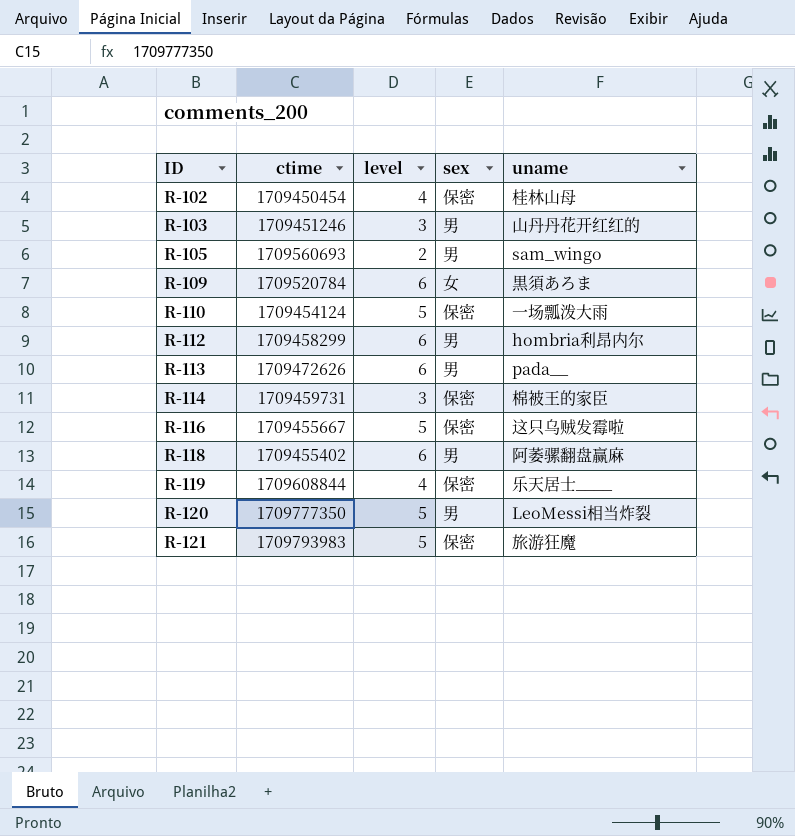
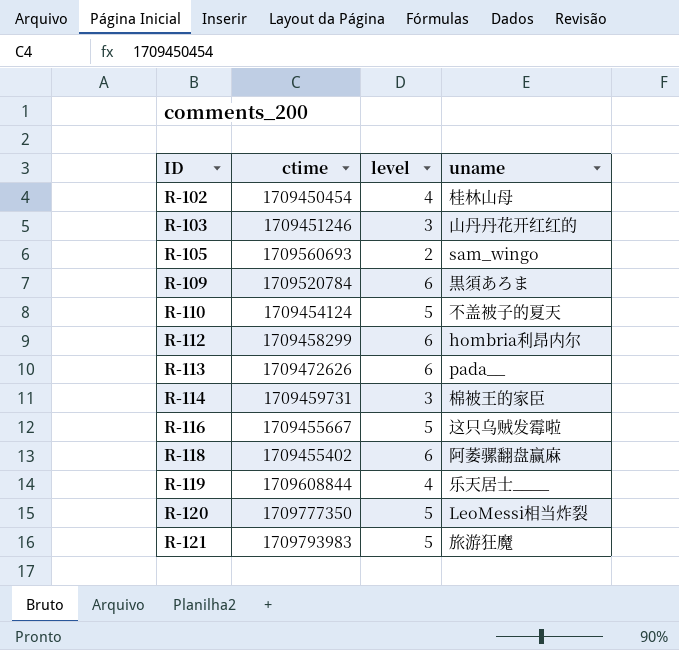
column sex | position: 4 -> none
R-110 | uname: 一场瓢泼大雨 -> 不盖被子的夏天

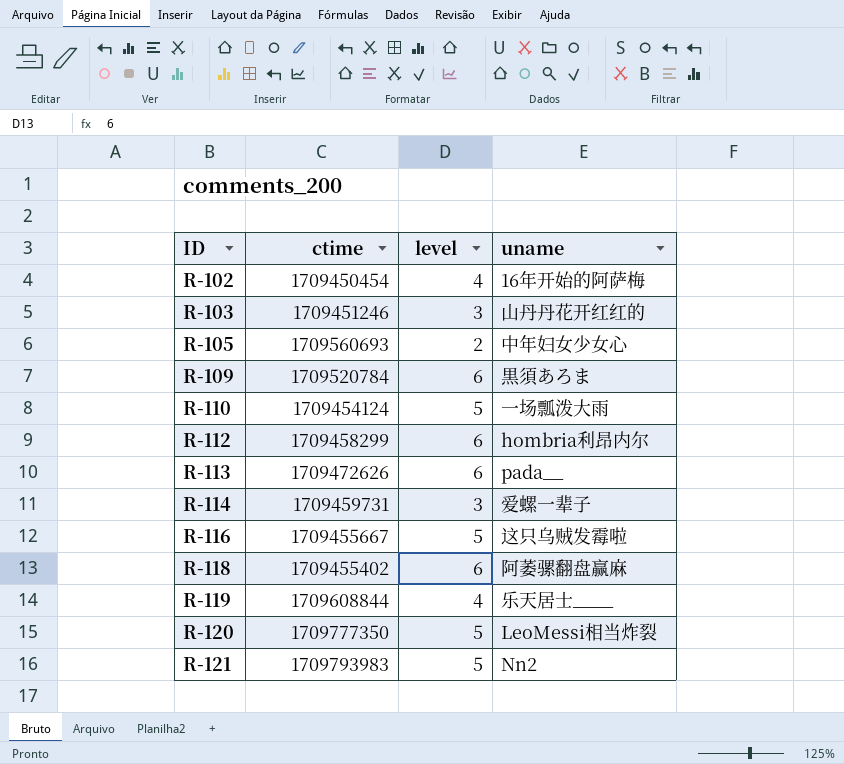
R-102 | uname: 桂林山母 -> 16年开始的阿萨梅
R-105 | uname: sam_wingo -> 中年妇女少女心
R-110 | uname: 不盖被子的夏天 -> 一场瓢泼大雨
R-114 | uname: 棉被王的家臣 -> 爱螺一辈子
R-121 | uname: 旅游狂魔 -> Nn2

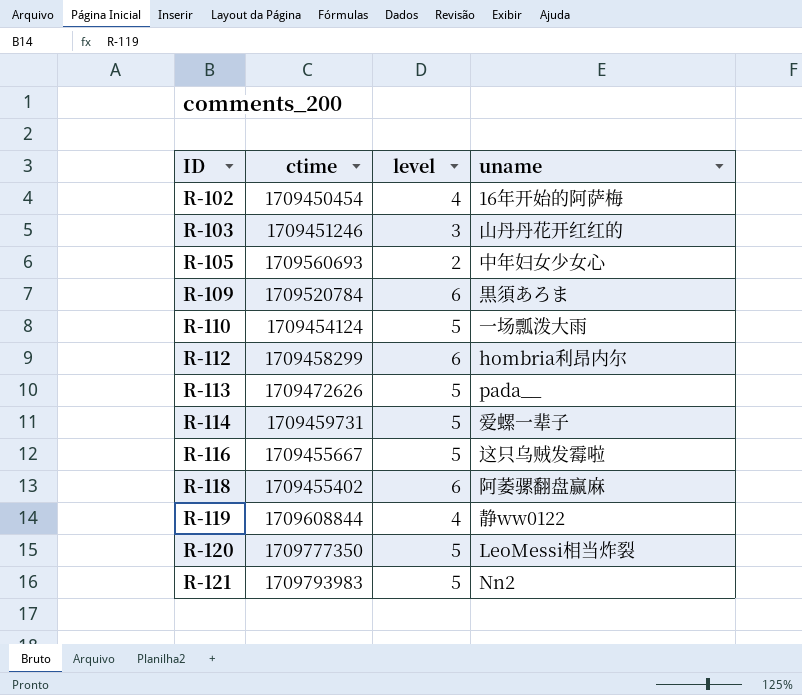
R-113 | level: 6 -> 5
R-114 | level: 3 -> 5
R-119 | uname: 乐天居士____ -> 静ww0122

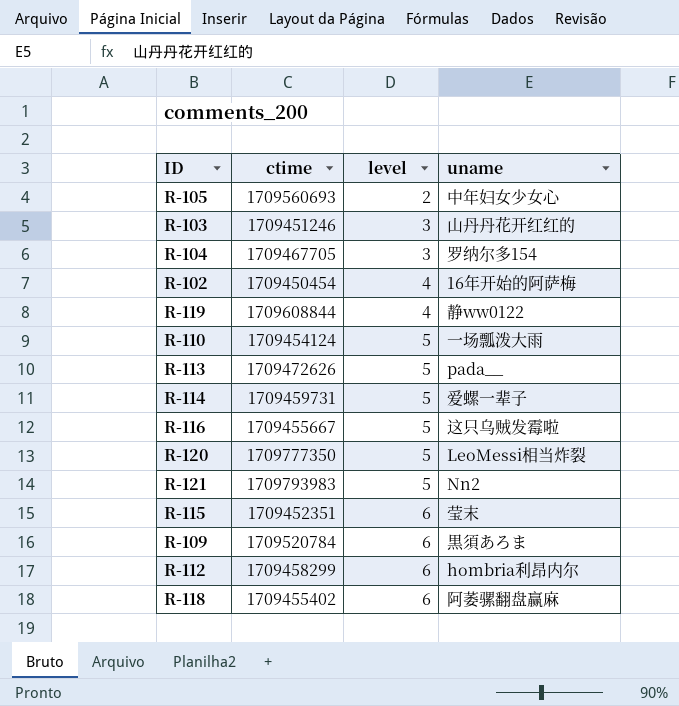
row order: ID ascending -> level ascending
row R-104: none -> 1709467705 | 3 | 罗纳尔多154
row R-115: none -> 1709452351 | 6 | 莹末

